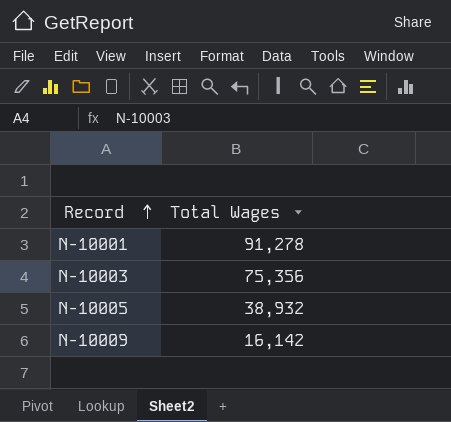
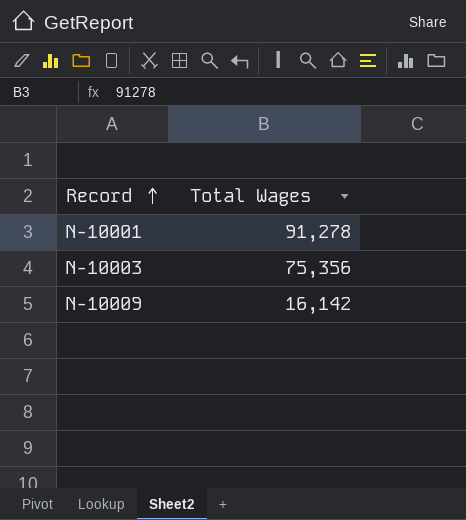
row N-10005: 38,932 -> none

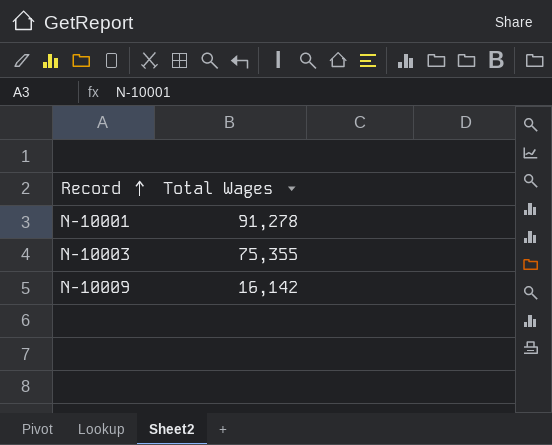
N-10003 | Total Wages: 75,356 -> 75,355

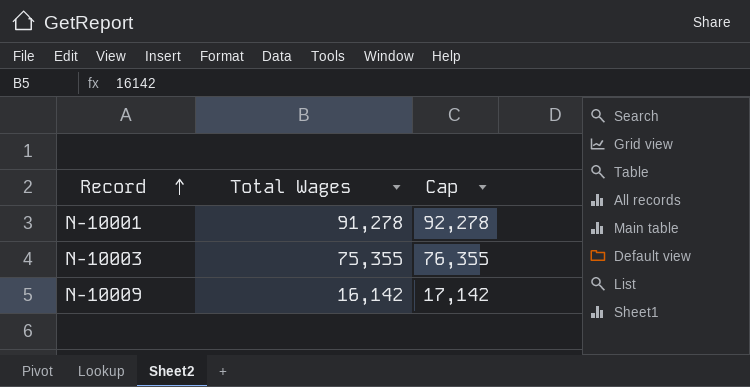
column Cap | formula: none -> [Total Wages] + 1000

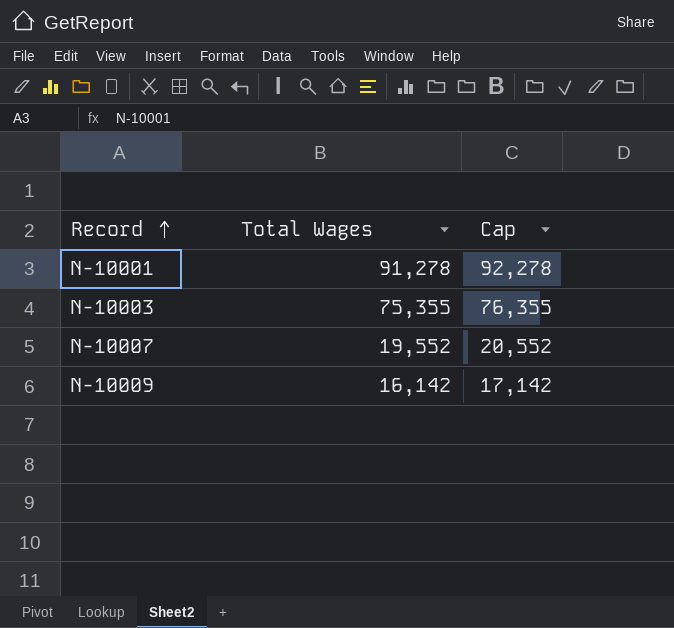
row N-10007: none -> 19,552 | 20,552

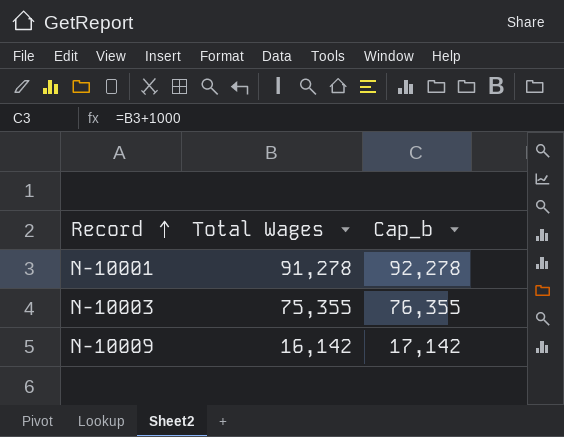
column name: Cap -> Cap_b
row N-10007: 19,552 | 20,552 -> none

